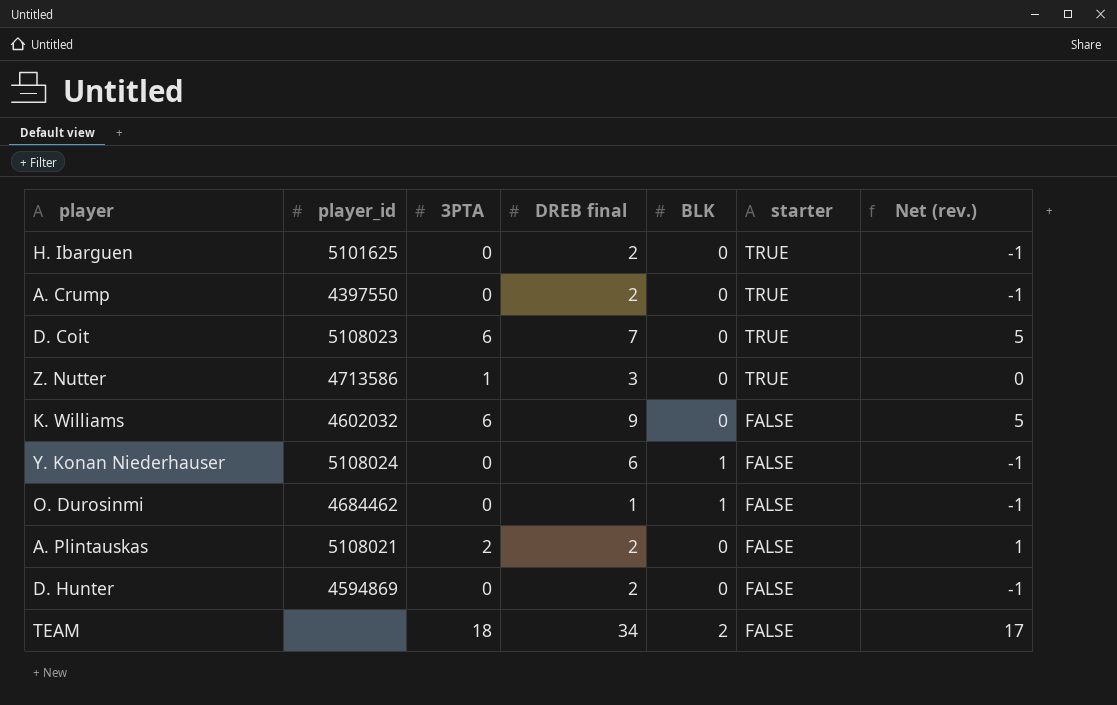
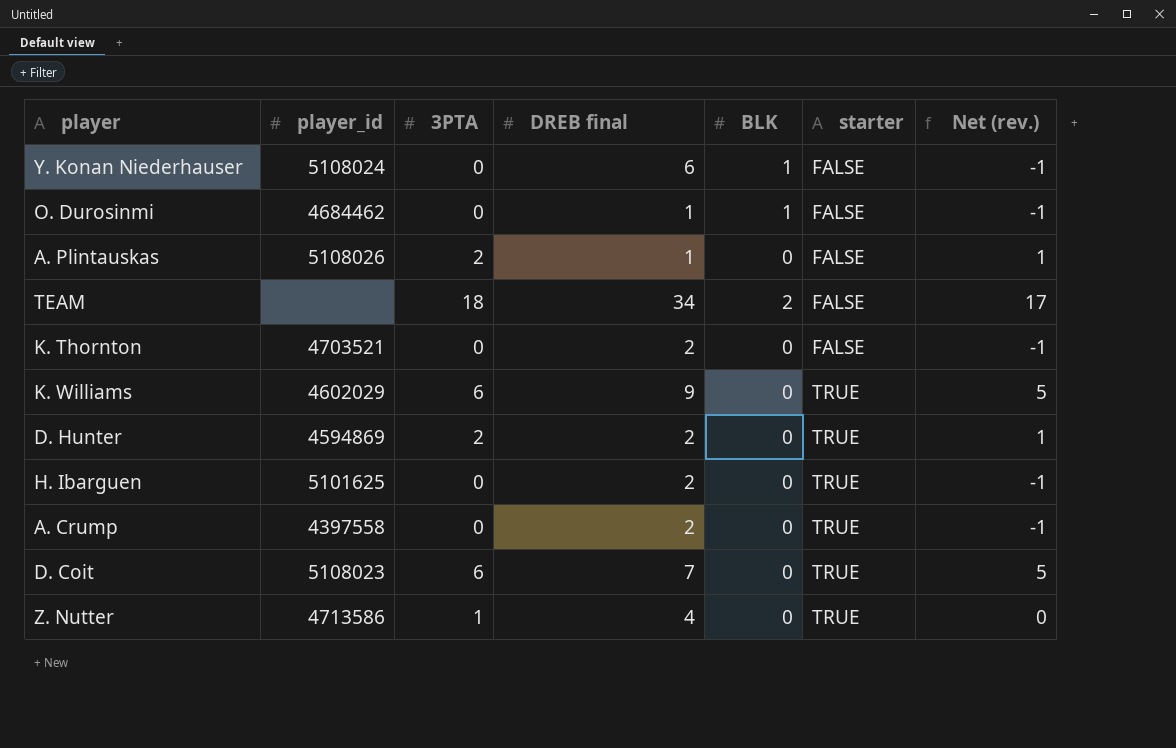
row order: starter descending -> starter ascending
A. Plintauskas | player_id: 5108021 -> 5108026
A. Plintauskas | DREB final: 2 -> 1
row K. Thornton: none -> 4703521 | 0 | 2 | 0 | FALSE | -1
K. Williams | player_id: 4602032 -> 4602029
K. Williams | starter: FALSE -> TRUE
D. Hunter | 3PTA: 0 -> 2
D. Hunter | starter: FALSE -> TRUE
D. Hunter | Net (rev.): -1 -> 1
A. Crump | player_id: 4397550 -> 4397558
Z. Nutter | DREB final: 3 -> 4

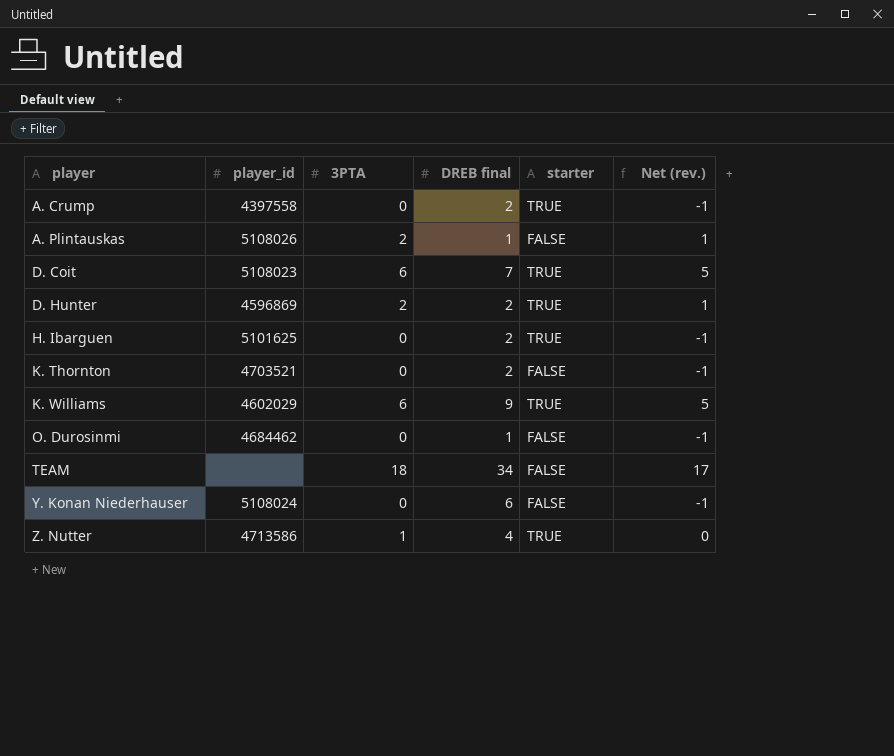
row order: starter ascending -> player ascending
column BLK | position: 5 -> none
D. Hunter | player_id: 4594869 -> 4596869

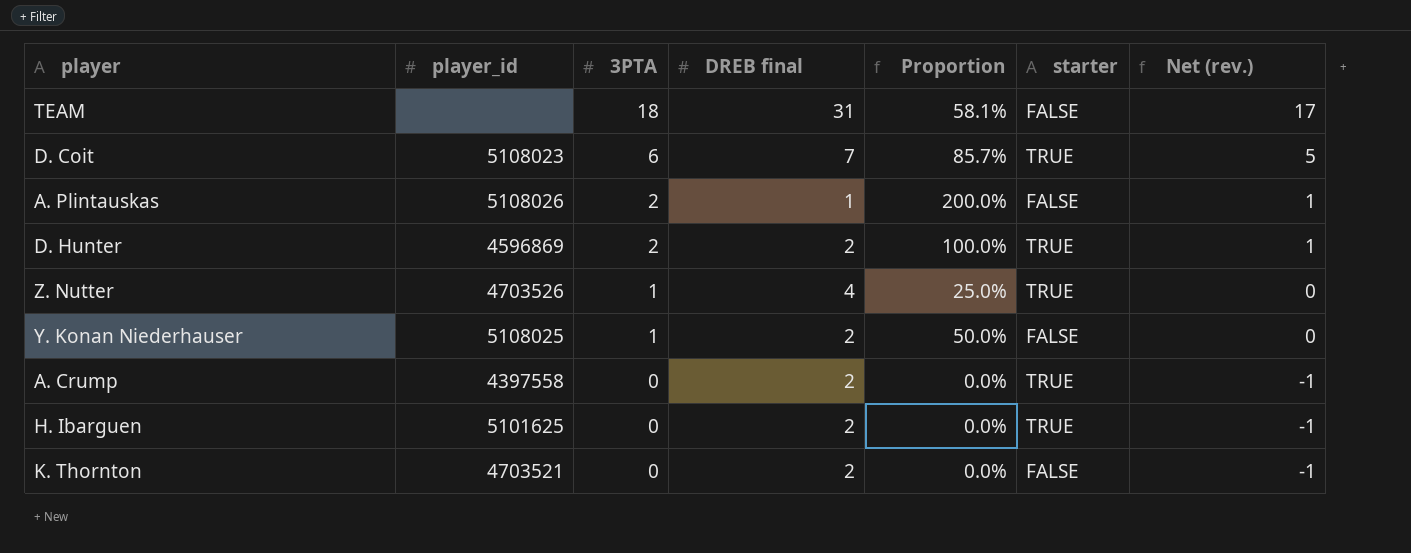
row order: player ascending -> 3PTA descending
column Proportion | formula: none -> [3PTA] / [DREB final]
row K. Williams: 4602029 | 6 | 9 | TRUE | 5 -> none
row O. Durosinmi: 4684462 | 0 | 1 | FALSE | -1 -> none
TEAM | DREB final: 34 -> 31
Z. Nutter | player_id: 4713586 -> 4703526
Y. Konan Niederhauser | player_id: 5108024 -> 5108025
Y. Konan Niederhauser | 3PTA: 0 -> 1
Y. Konan Niederhauser | DREB final: 6 -> 2
Y. Konan Niederhauser | Net (rev.): -1 -> 0

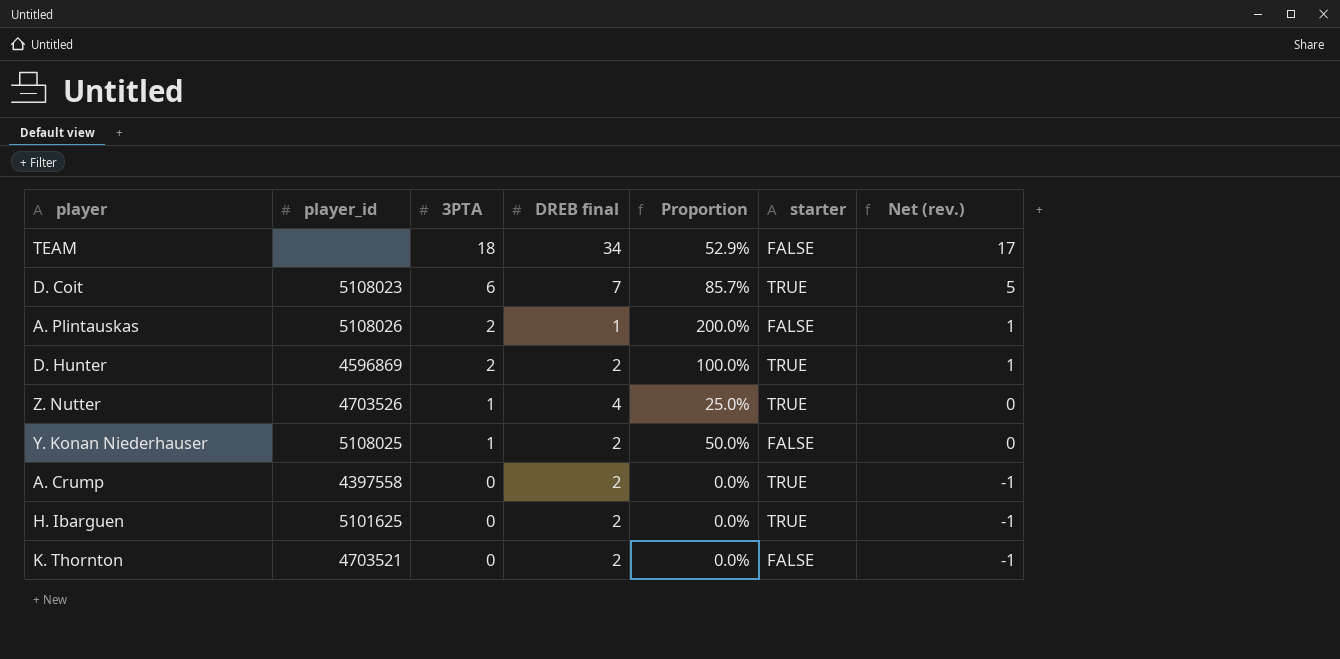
TEAM | DREB final: 31 -> 34
TEAM | Proportion: 58.1% -> 52.9%

